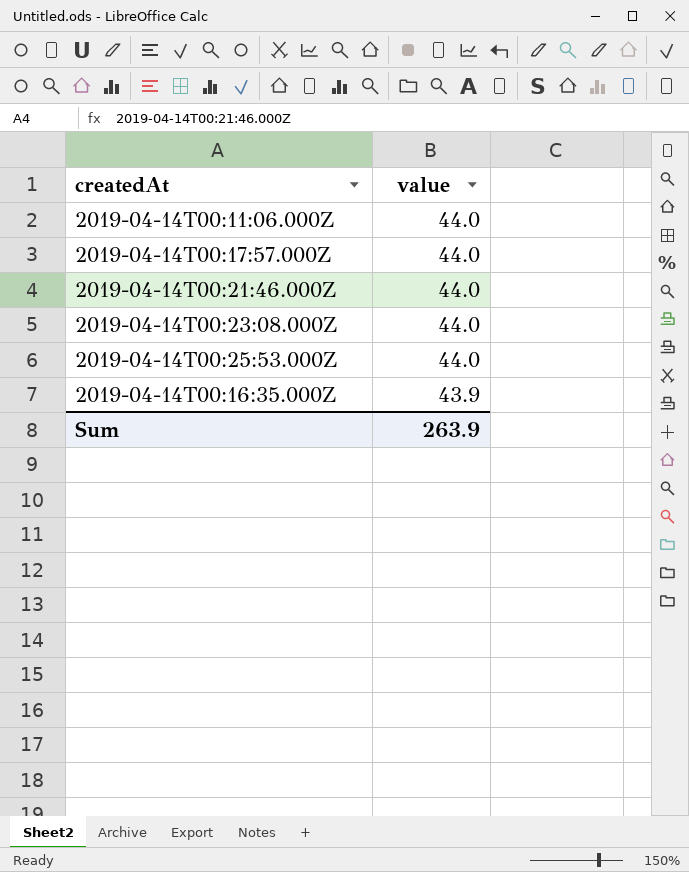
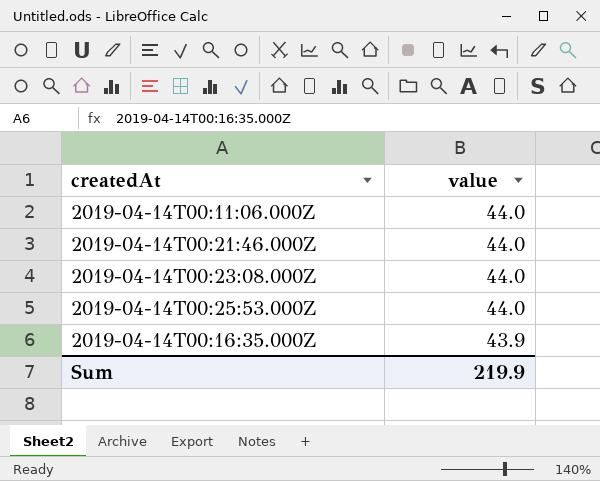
row 2019-04-14T00:17:57.000Z: 44.0 -> none
Sum | value: 263.9 -> 219.9

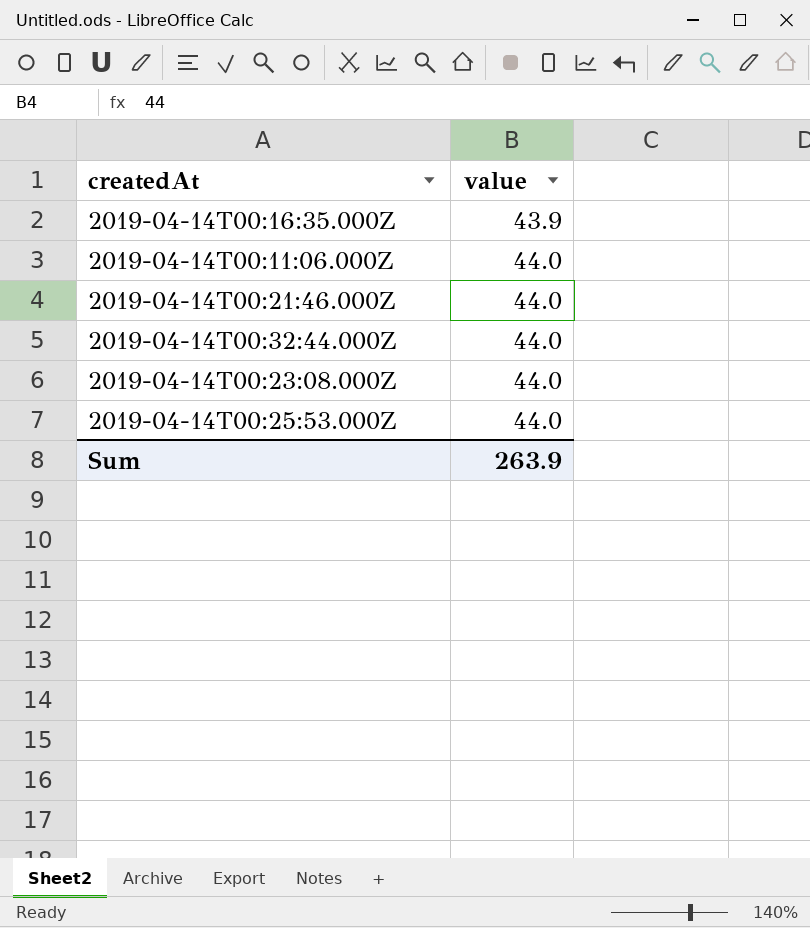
row order: value descending -> value ascending
row 2019-04-14T00:32:44.000Z: none -> 44.0
Sum | value: 219.9 -> 263.9

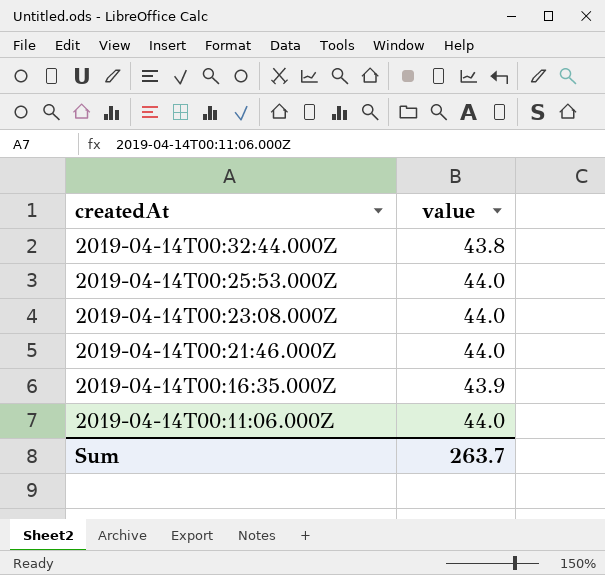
row order: value ascending -> createdAt descending
2019-04-14T00:32:44.000Z | value: 44.0 -> 43.8
Sum | value: 263.9 -> 263.7

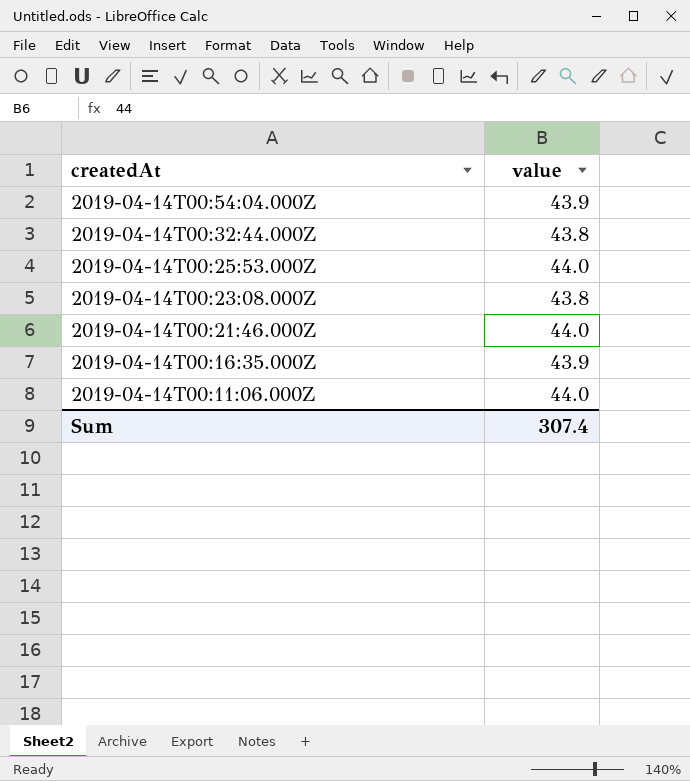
row 2019-04-14T00:54:04.000Z: none -> 43.9
2019-04-14T00:23:08.000Z | value: 44.0 -> 43.8
Sum | value: 263.7 -> 307.4

